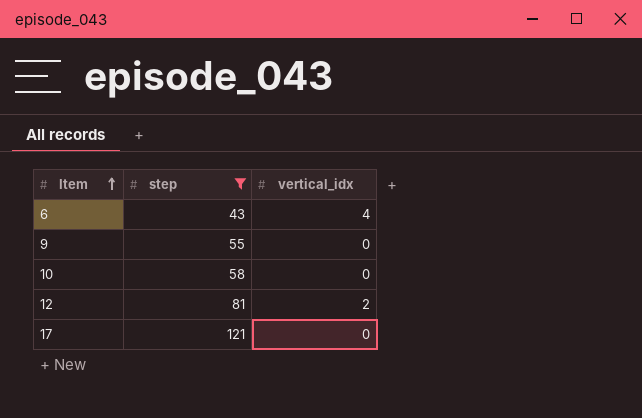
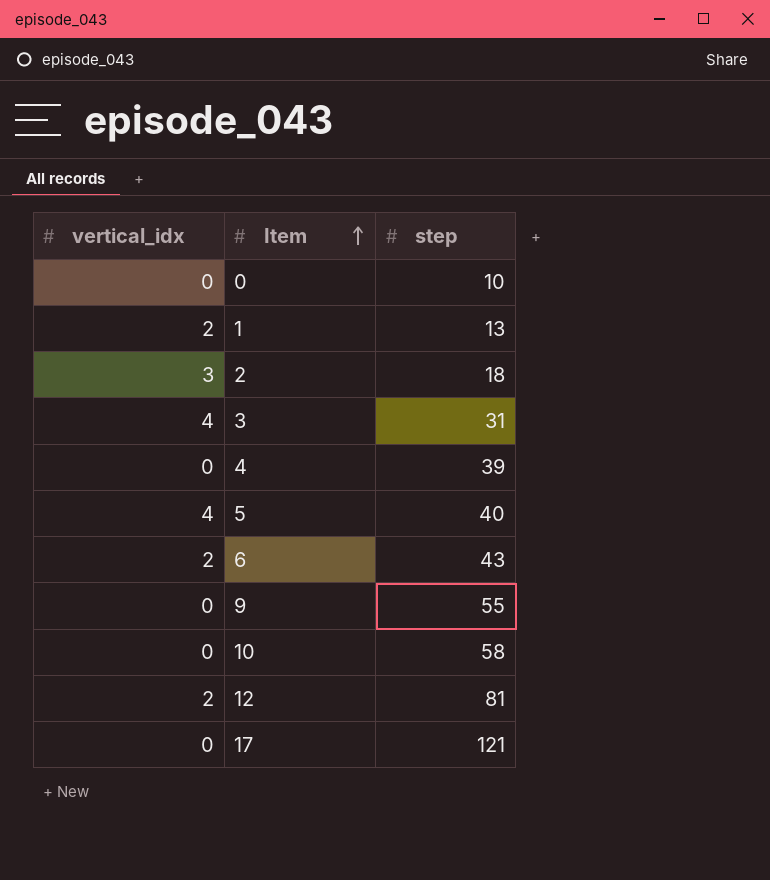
filter: step >= 43 -> none
column vertical_idx | position: 3 -> 1
6 | vertical_idx: 4 -> 2

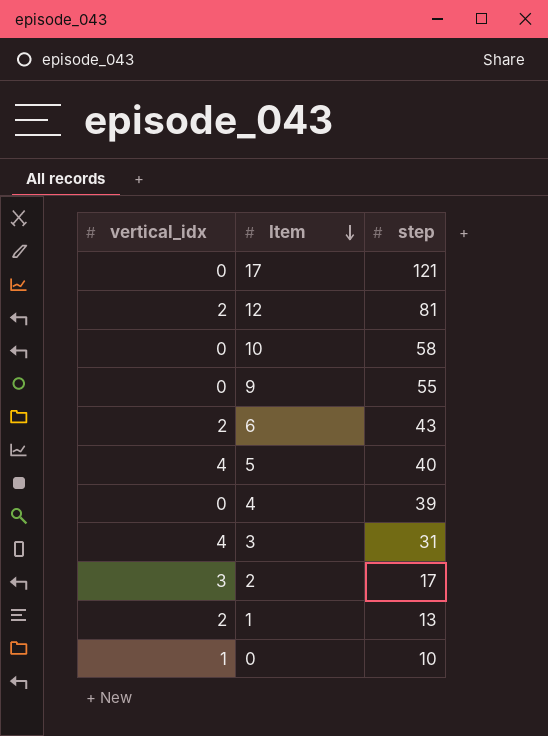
row order: Item ascending -> Item descending
2 | step: 18 -> 17
0 | vertical_idx: 0 -> 1

